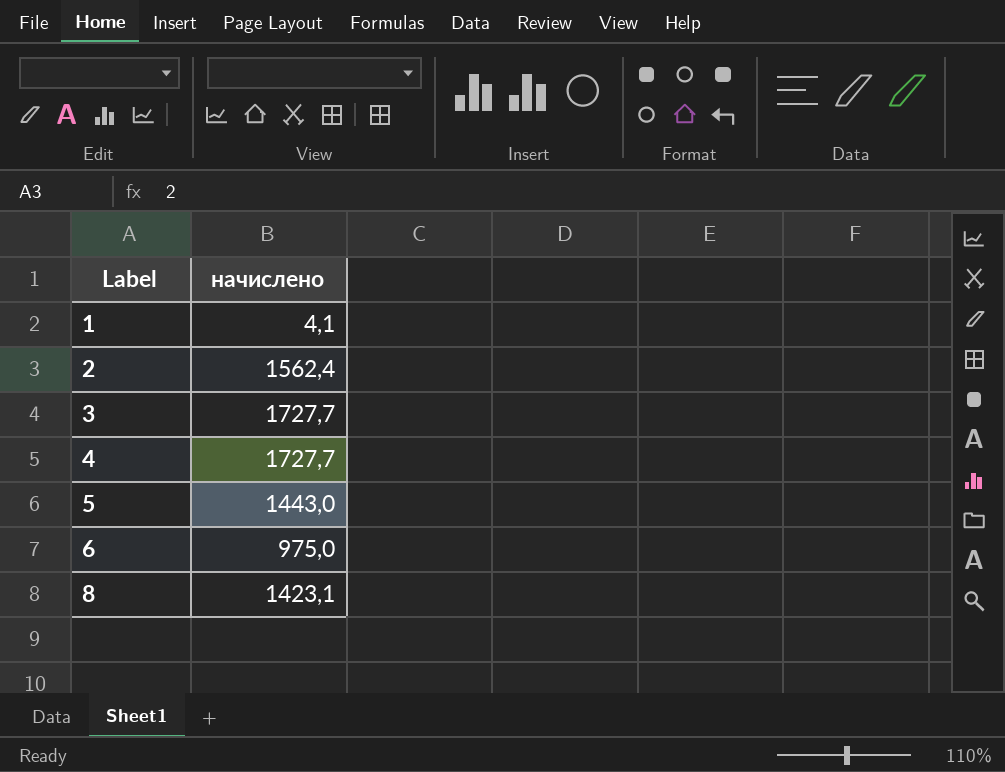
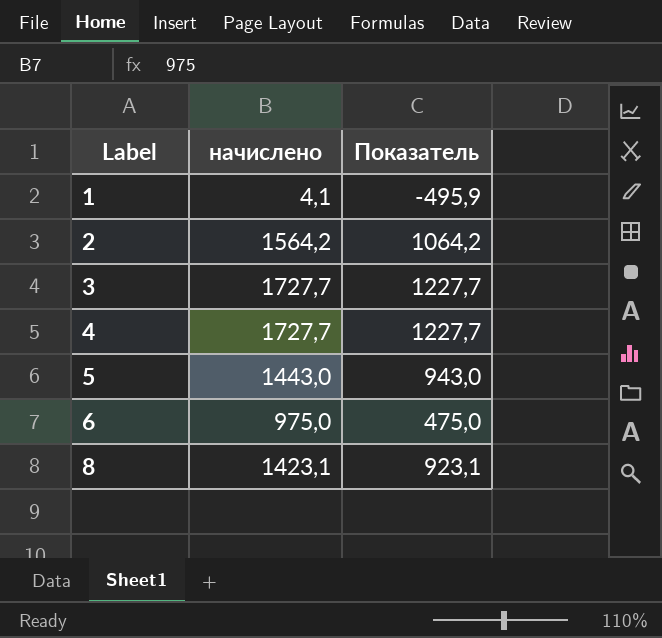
column Показатель | formula: none -> [начислено] - 500
2 | начислено: 1562,4 -> 1564,2

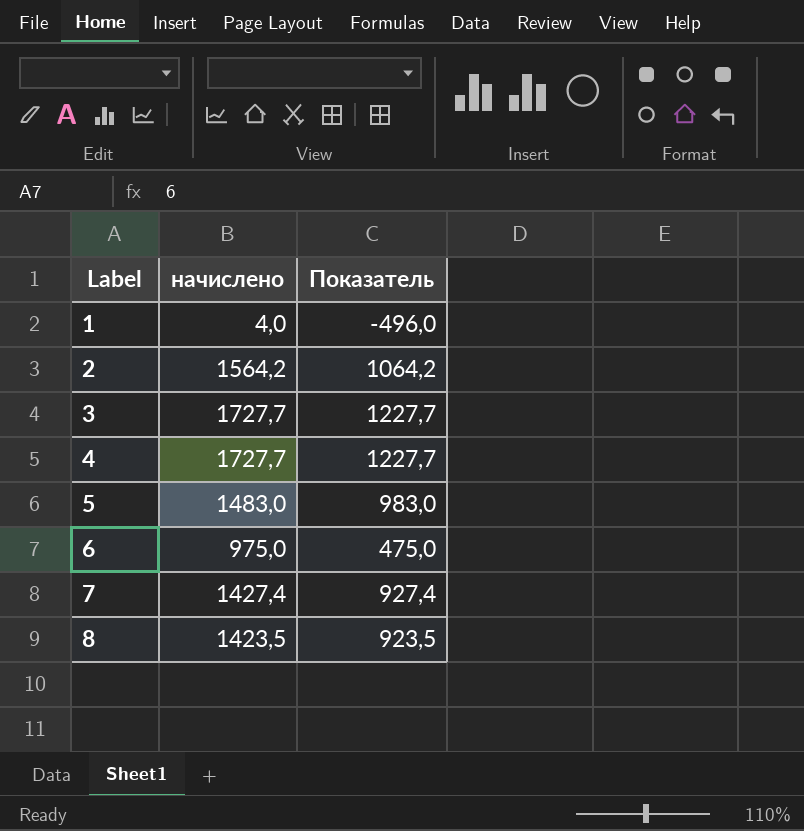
1 | начислено: 4,1 -> 4,0
1 | Показатель: -495,9 -> -496,0
5 | начислено: 1443,0 -> 1483,0
5 | Показатель: 943,0 -> 983,0
row 7: none -> 1427,4 | 927,4
8 | начислено: 1423,1 -> 1423,5
8 | Показатель: 923,1 -> 923,5

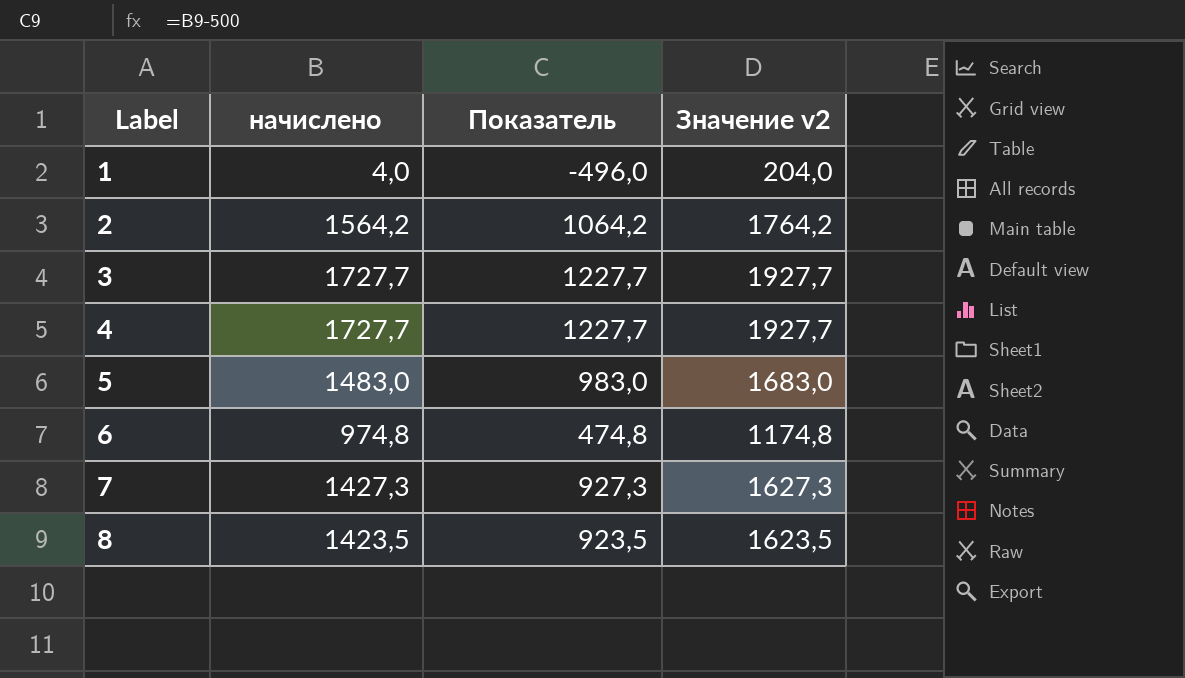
column Значение v2 | formula: none -> [начислено] + 200
6 | начислено: 975,0 -> 974,8
6 | Показатель: 475,0 -> 474,8
7 | начислено: 1427,4 -> 1427,3
7 | Показатель: 927,4 -> 927,3

